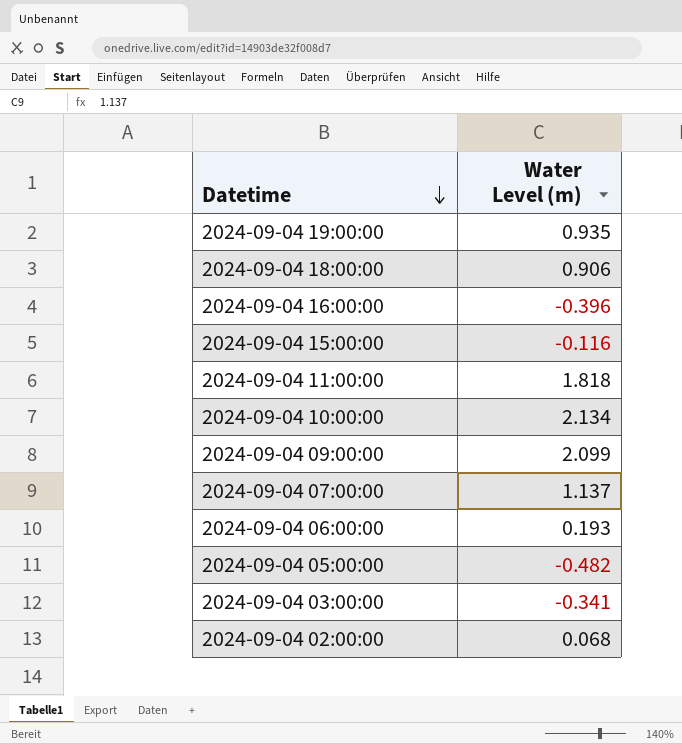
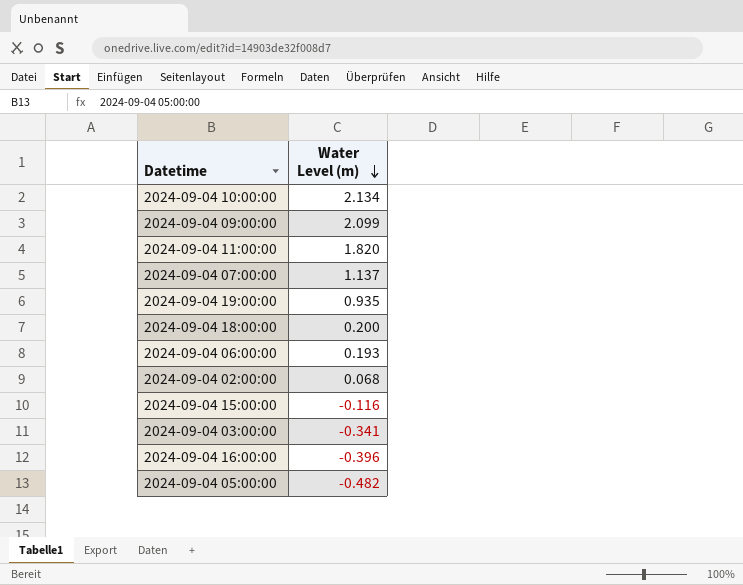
row order: Datetime descending -> Water Level (m) descending
2024-09-04 11:00:00 | Water Level (m): 1.818 -> 1.820
2024-09-04 18:00:00 | Water Level (m): 0.906 -> 0.200

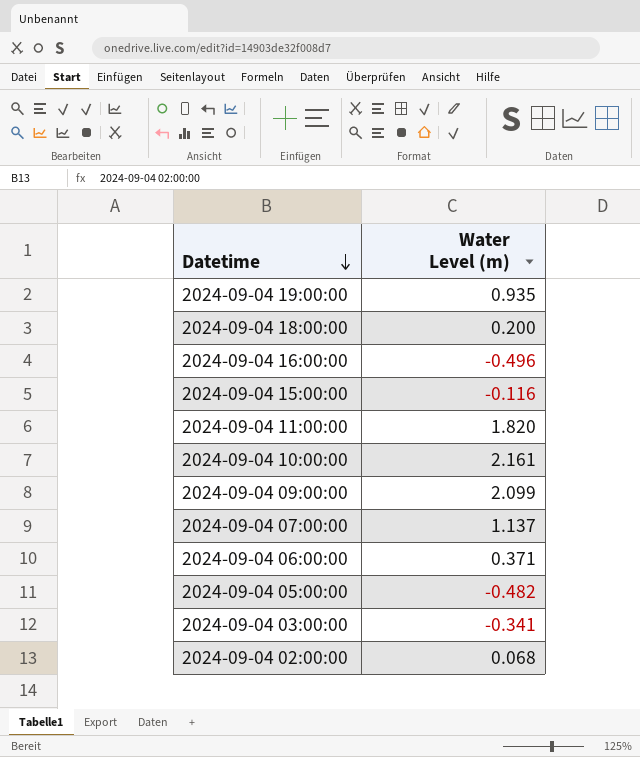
row order: Water Level (m) descending -> Datetime descending
2024-09-04 16:00:00 | Water Level (m): -0.396 -> -0.496
2024-09-04 10:00:00 | Water Level (m): 2.134 -> 2.161
2024-09-04 06:00:00 | Water Level (m): 0.193 -> 0.371

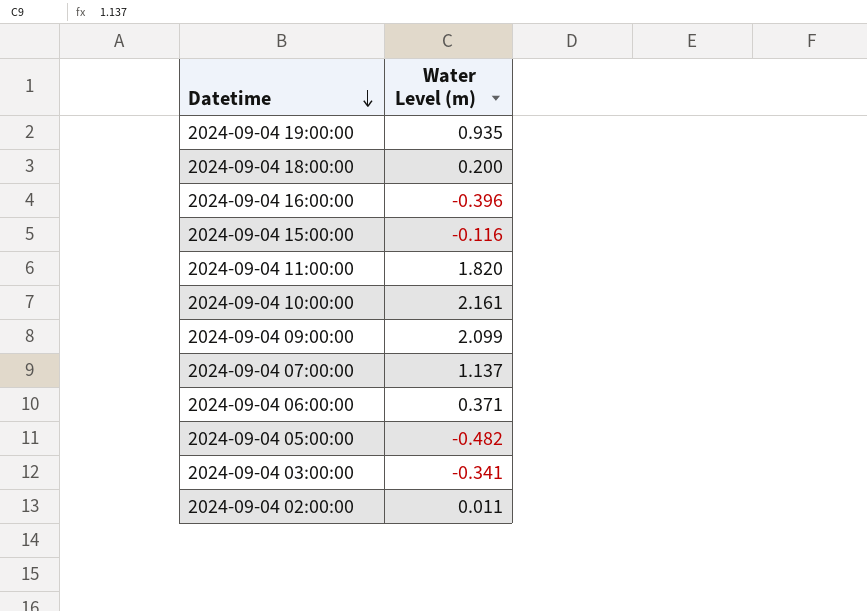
2024-09-04 16:00:00 | Water Level (m): -0.496 -> -0.396
2024-09-04 02:00:00 | Water Level (m): 0.068 -> 0.011

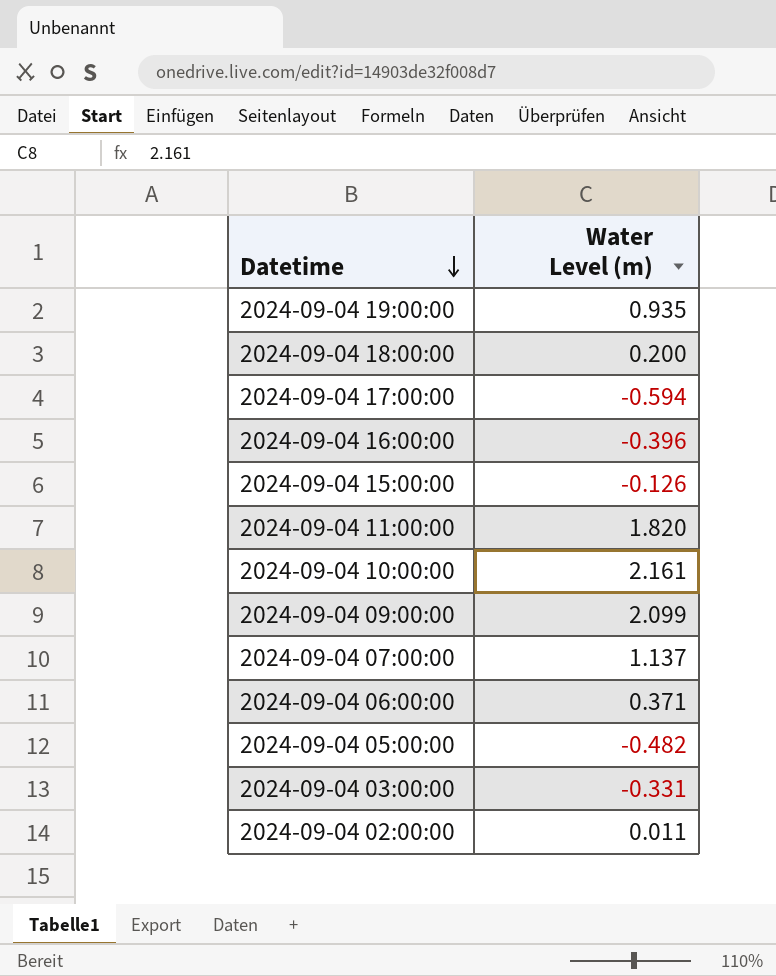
row 2024-09-04 17:00:00: none -> -0.594
2024-09-04 15:00:00 | Water Level (m): -0.116 -> -0.126
2024-09-04 03:00:00 | Water Level (m): -0.341 -> -0.331

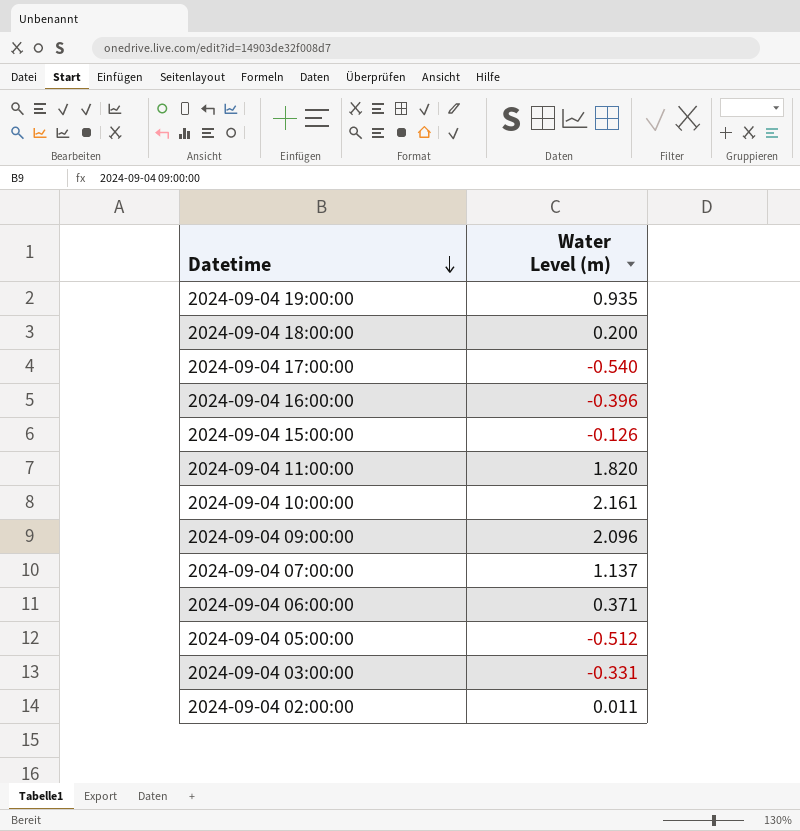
2024-09-04 17:00:00 | Water Level (m): -0.594 -> -0.540
2024-09-04 09:00:00 | Water Level (m): 2.099 -> 2.096
2024-09-04 05:00:00 | Water Level (m): -0.482 -> -0.512

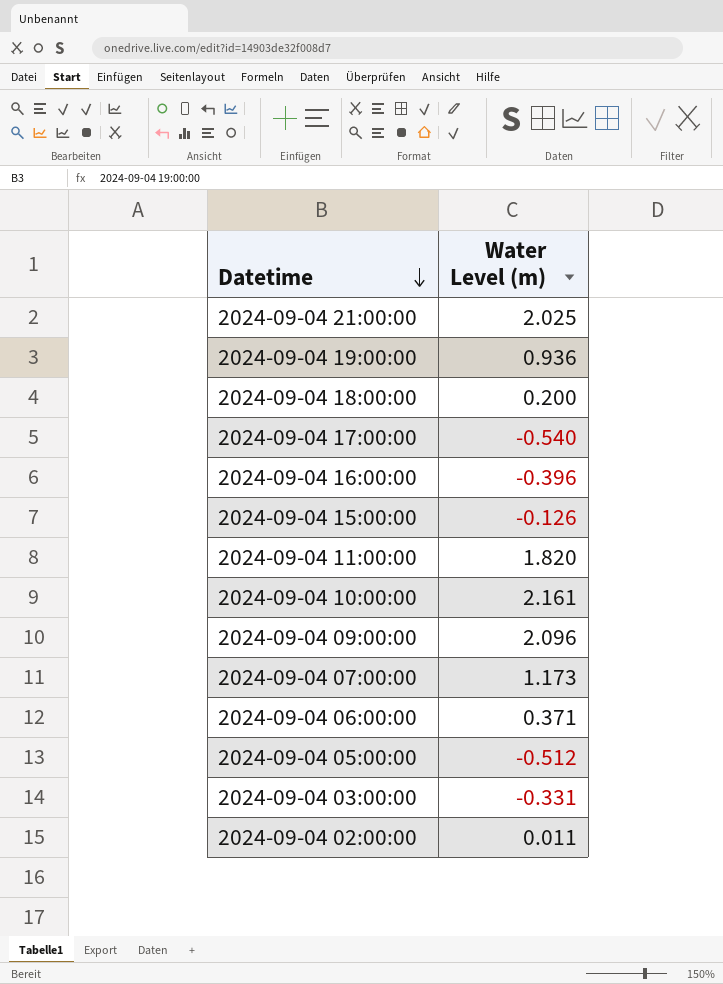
row 2024-09-04 21:00:00: none -> 2.025
2024-09-04 19:00:00 | Water Level (m): 0.935 -> 0.936
2024-09-04 07:00:00 | Water Level (m): 1.137 -> 1.173

